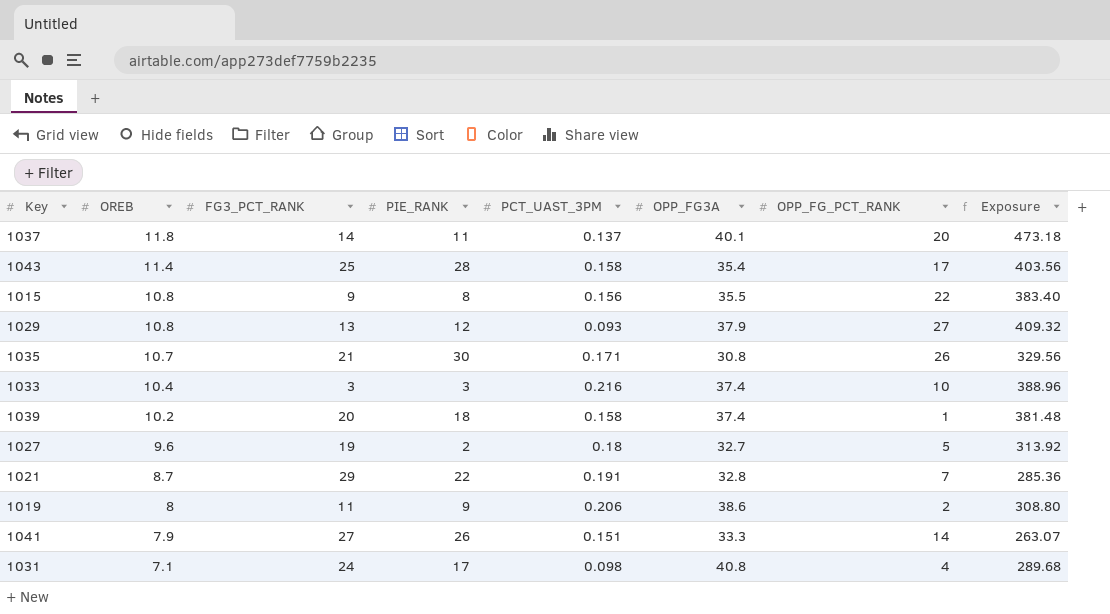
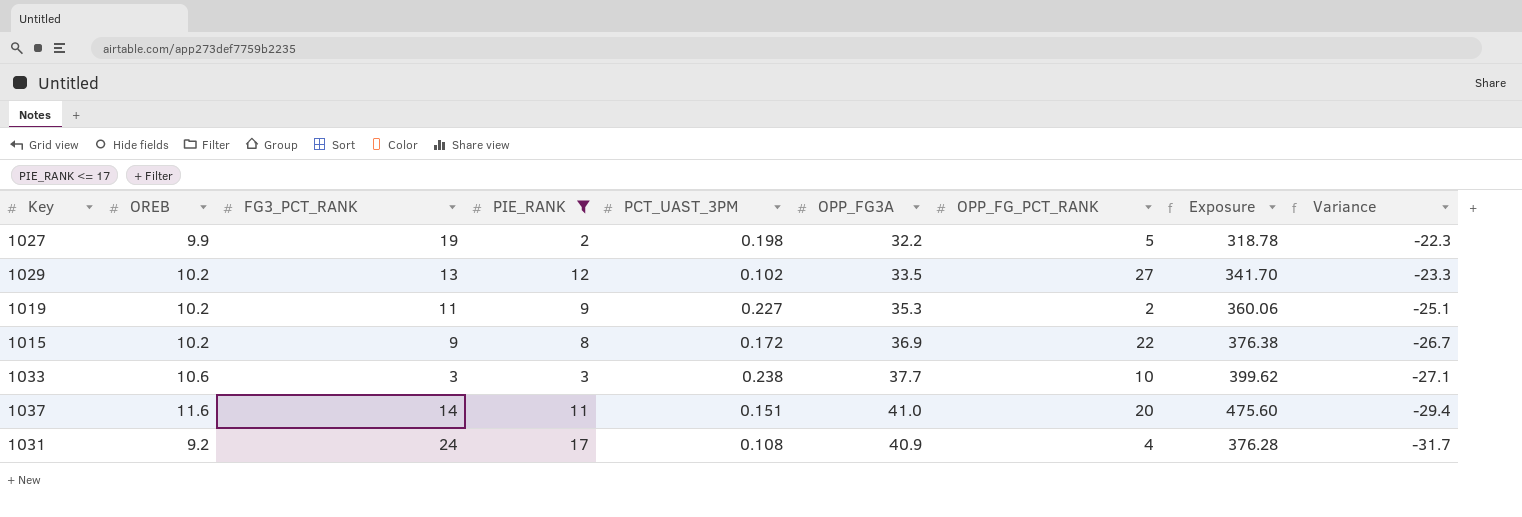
filter: none -> PIE_RANK <= 17
row order: OREB descending -> Variance descending
column Variance | formula: none -> [OREB] - [OPP_FG3A]
1027 | OREB: 9.6 -> 9.9
1027 | PCT_UAST_3PM: 0.18 -> 0.198
1027 | OPP_FG3A: 32.7 -> 32.2
1027 | Exposure: 313.92 -> 318.78
1029 | OREB: 10.8 -> 10.2
1029 | PCT_UAST_3PM: 0.093 -> 0.102
1029 | OPP_FG3A: 37.9 -> 33.5
1029 | Exposure: 409.32 -> 341.70
1019 | OREB: 8 -> 10.2
1019 | PCT_UAST_3PM: 0.206 -> 0.227
1019 | OPP_FG3A: 38.6 -> 35.3
1019 | Exposure: 308.80 -> 360.06
1015 | OREB: 10.8 -> 10.2
1015 | PCT_UAST_3PM: 0.156 -> 0.172
1015 | OPP_FG3A: 35.5 -> 36.9
1015 | Exposure: 383.40 -> 376.38
1033 | OREB: 10.4 -> 10.6
1033 | PCT_UAST_3PM: 0.216 -> 0.238
1033 | OPP_FG3A: 37.4 -> 37.7
1033 | Exposure: 388.96 -> 399.62
1037 | OREB: 11.8 -> 11.6
1037 | PCT_UAST_3PM: 0.137 -> 0.151
1037 | OPP_FG3A: 40.1 -> 41.0
1037 | Exposure: 473.18 -> 475.60
1031 | OREB: 7.1 -> 9.2
1031 | PCT_UAST_3PM: 0.098 -> 0.108
1031 | OPP_FG3A: 40.8 -> 40.9
1031 | Exposure: 289.68 -> 376.28

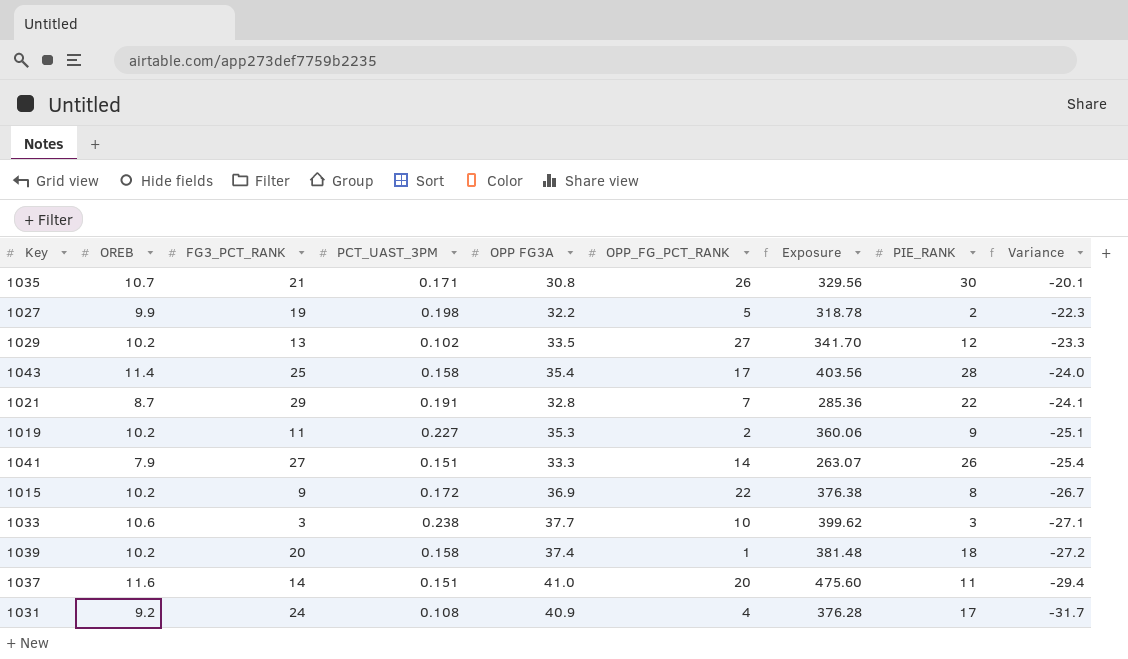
filter: PIE_RANK <= 17 -> none
column name: OPP_FG3A -> OPP FG3A
column PIE_RANK | position: 4 -> 8

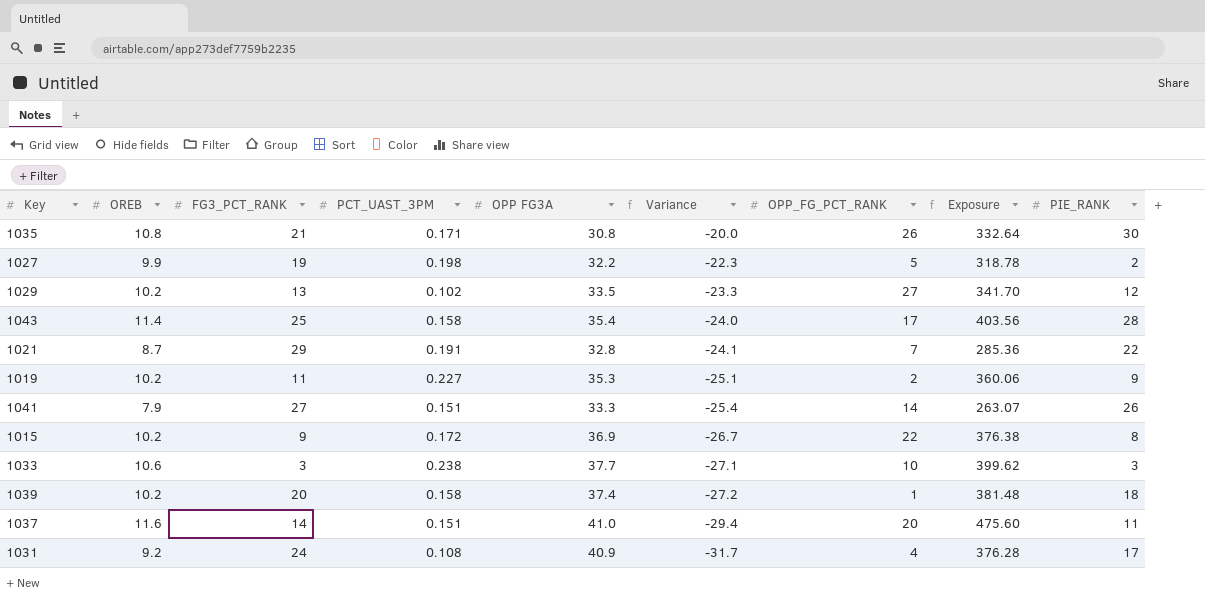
column Variance | position: 9 -> 6
1035 | OREB: 10.7 -> 10.8
1035 | Variance: -20.1 -> -20.0
1035 | Exposure: 329.56 -> 332.64

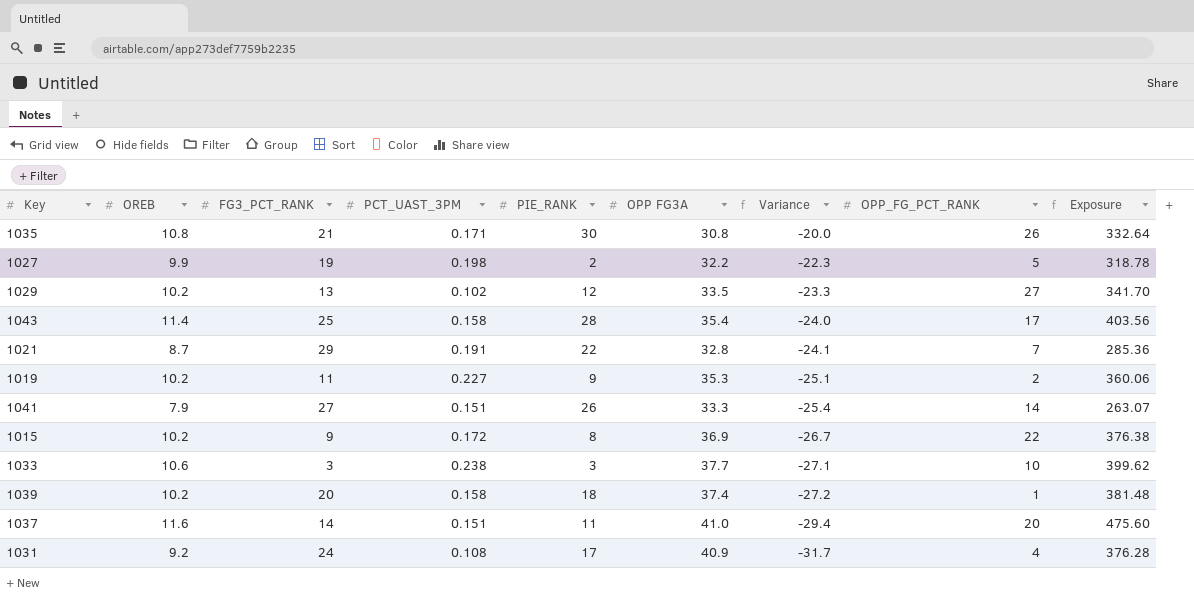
column PIE_RANK | position: 9 -> 5

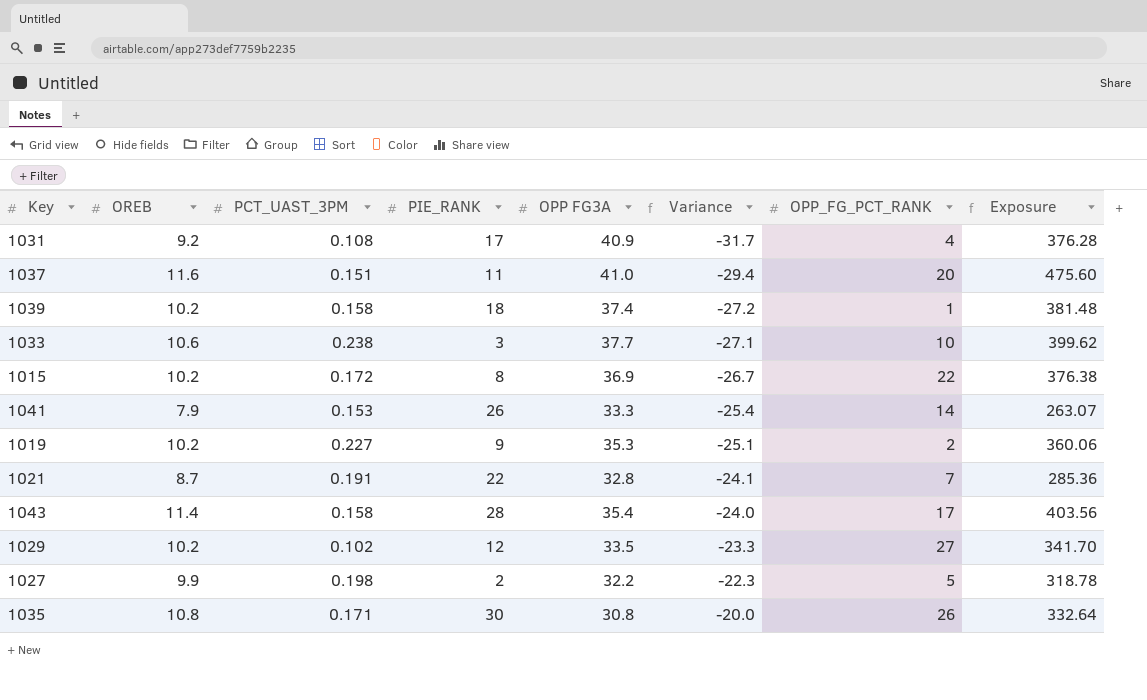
row order: Variance descending -> Variance ascending
column FG3_PCT_RANK | position: 3 -> none
1041 | PCT_UAST_3PM: 0.151 -> 0.153

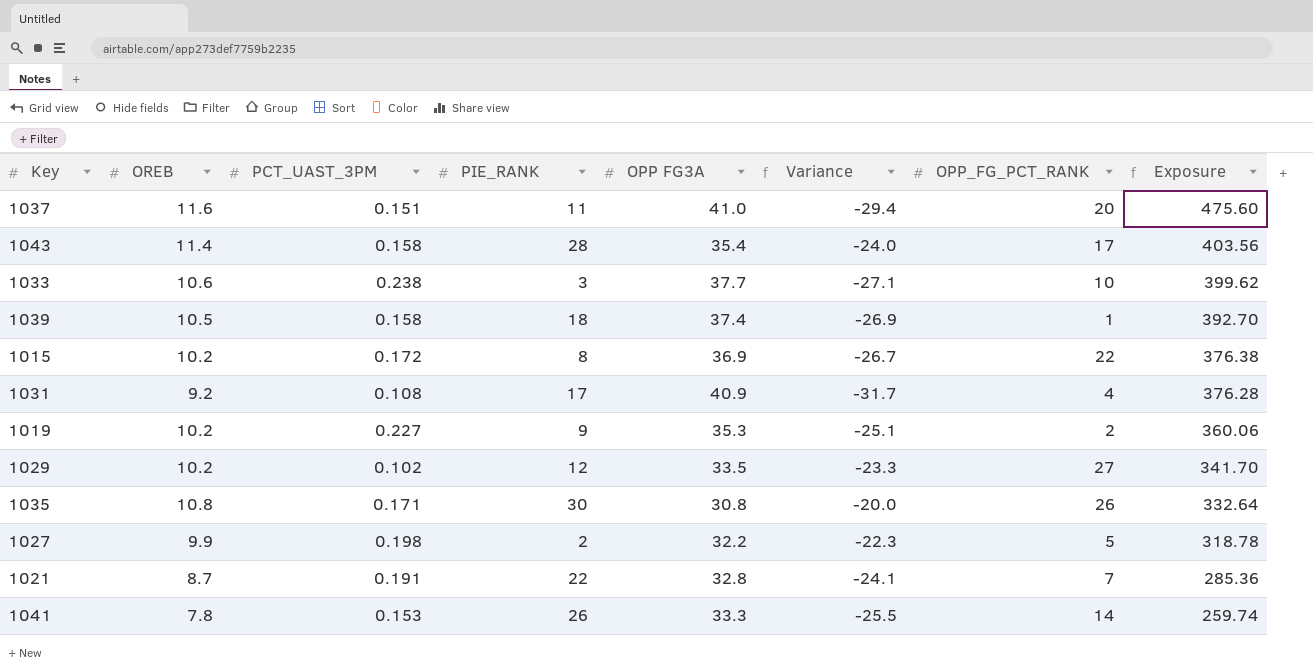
row order: Variance ascending -> Exposure descending
1039 | OREB: 10.2 -> 10.5
1039 | Variance: -27.2 -> -26.9
1039 | Exposure: 381.48 -> 392.70
1041 | OREB: 7.9 -> 7.8
1041 | Variance: -25.4 -> -25.5
1041 | Exposure: 263.07 -> 259.74

